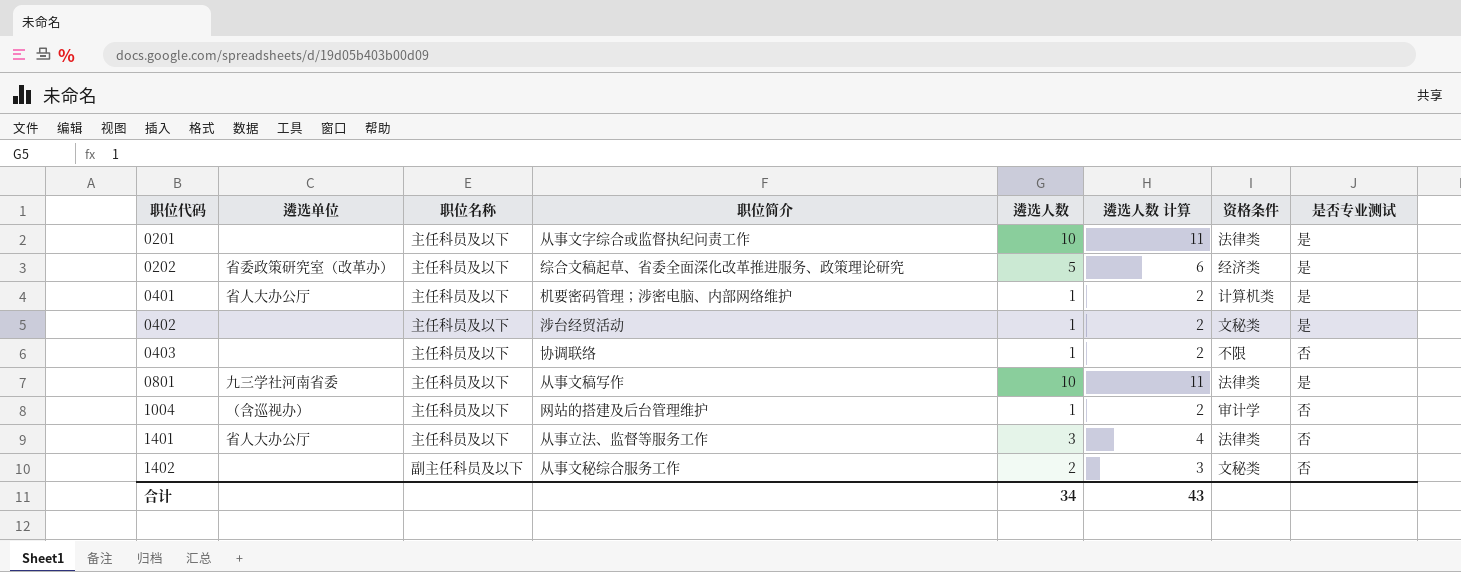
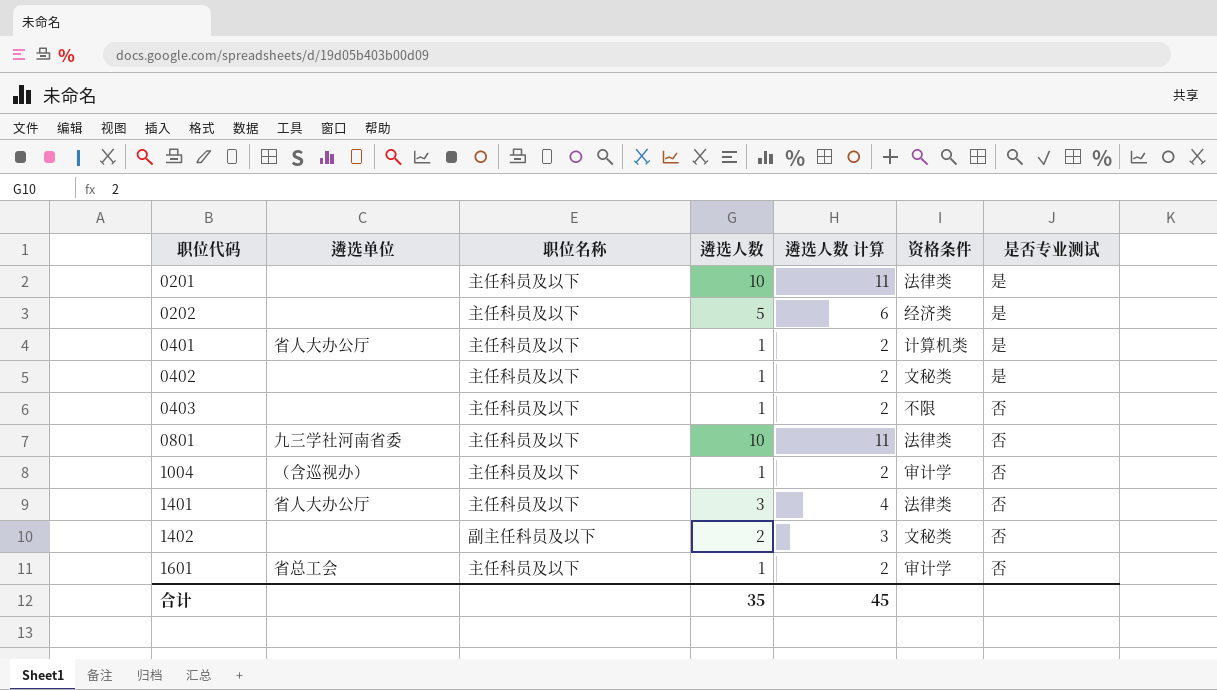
column 职位简介 | position: 4 -> none
0202 | 遴选单位: 省委政策研究室（改革办） -> none
0801 | 是否专业测试: 是 -> 否
row 1601: none -> 省总工会 | 主任科员及以下 | 1 | 2 | 审计学 | 否
合计 | 遴选人数: 34 -> 35
合计 | 遴选人数 计算: 43 -> 45

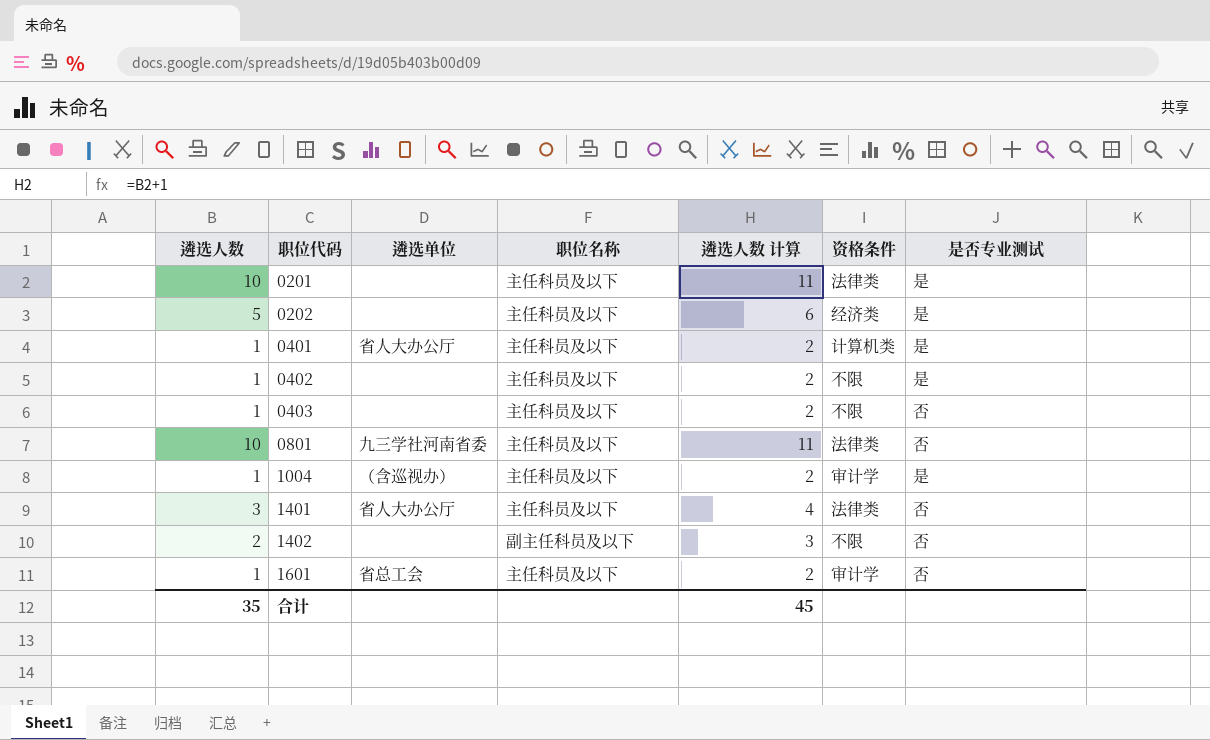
column 遴选人数 | position: 4 -> 1
0402 | 资格条件: 文秘类 -> 不限
1004 | 是否专业测试: 否 -> 是
1402 | 资格条件: 文秘类 -> 不限

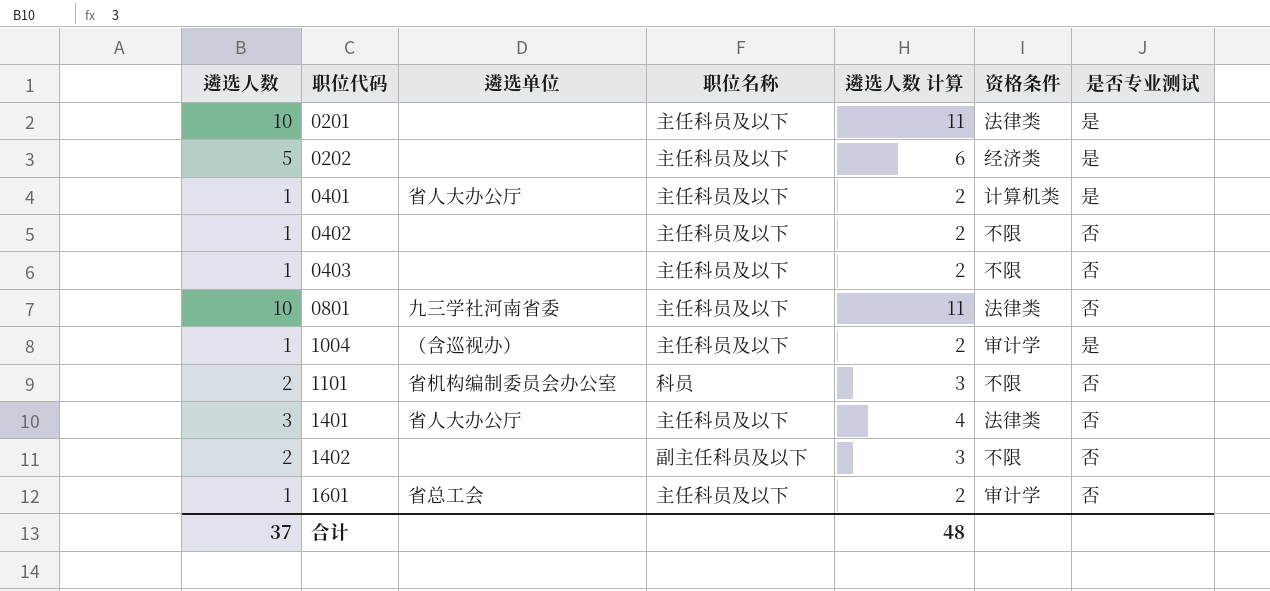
0402 | 是否专业测试: 是 -> 否
row 1101: none -> 2 | 省机构编制委员会办公室 | 科员 | 3 | 不限 | 否
合计 | 遴选人数: 35 -> 37
合计 | 遴选人数 计算: 45 -> 48

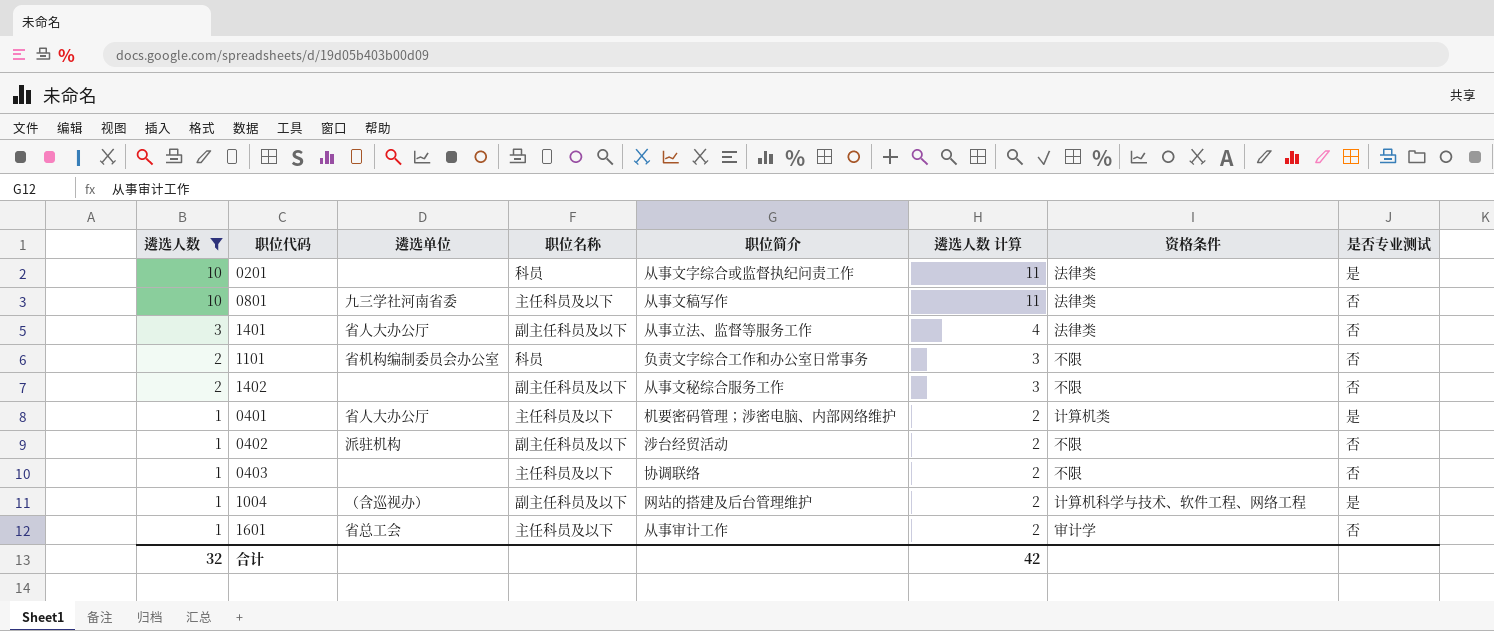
filter: none -> 遴选人数 != 5
row order: 职位代码 ascending -> 遴选人数 descending
column 职位简介 | position: none -> 5
0201 | 职位名称: 主任科员及以下 -> 科员
1401 | 职位名称: 主任科员及以下 -> 副主任科员及以下
0402 | 遴选单位: none -> 派驻机构
0402 | 职位名称: 主任科员及以下 -> 副主任科员及以下
1004 | 职位名称: 主任科员及以下 -> 副主任科员及以下
1004 | 资格条件: 审计学 -> 计算机科学与技术、软件工程、网络工程
合计 | 遴选人数: 37 -> 32
合计 | 遴选人数 计算: 48 -> 42

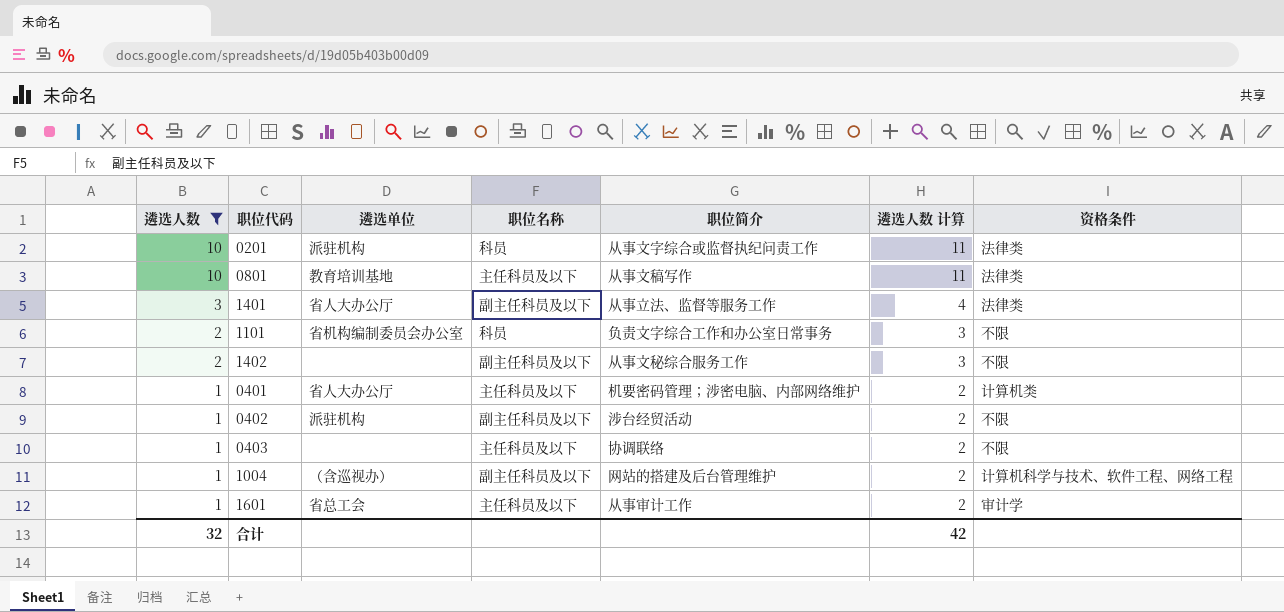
column 是否专业测试 | position: 8 -> none
0201 | 遴选单位: none -> 派驻机构
0801 | 遴选单位: 九三学社河南省委 -> 教育培训基地

